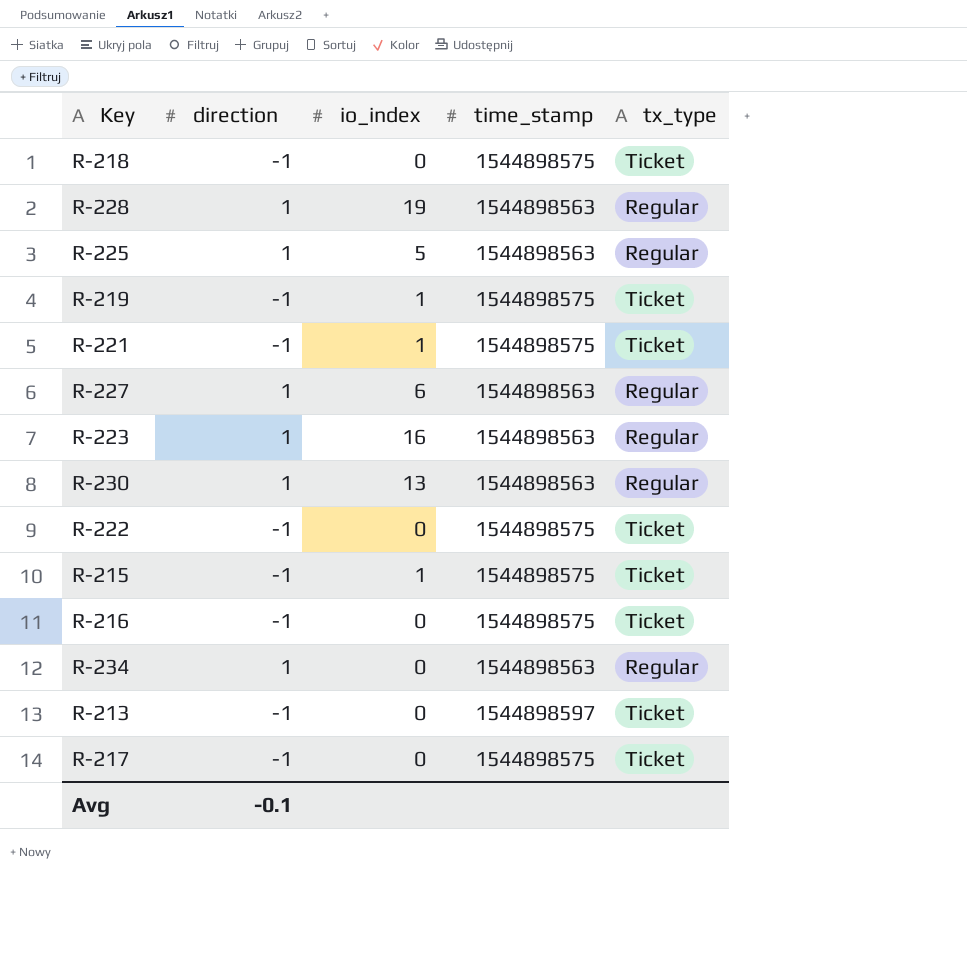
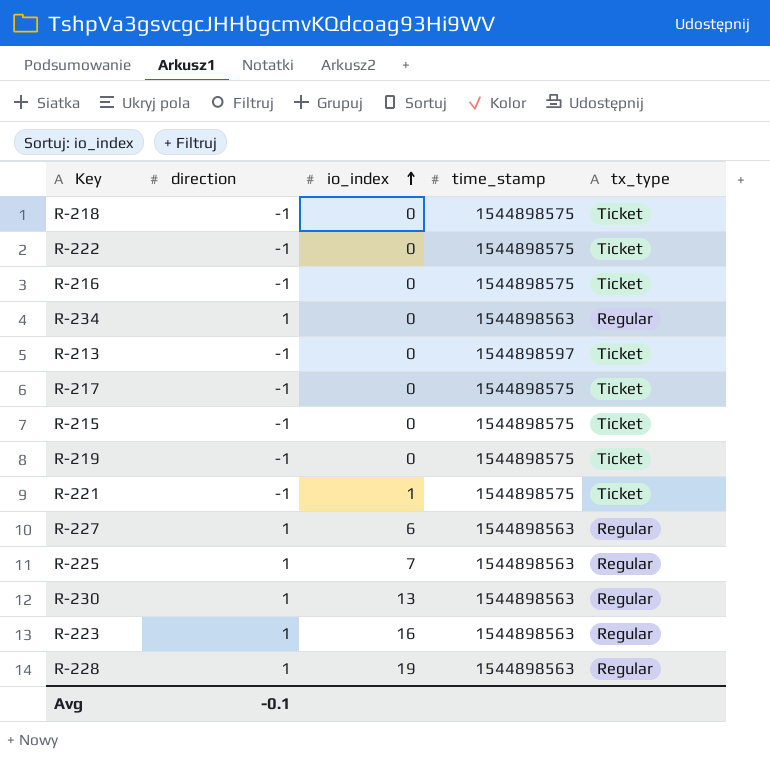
row order: none -> io_index ascending
R-215 | io_index: 1 -> 0
R-219 | io_index: 1 -> 0
R-225 | io_index: 5 -> 7

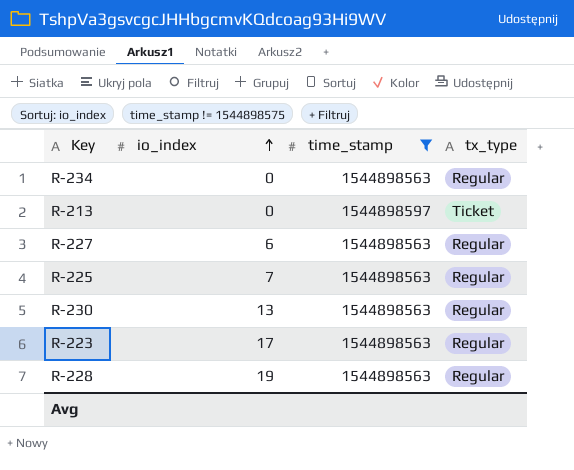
filter: none -> time_stamp != 1544898575
column direction | position: 2 -> none
R-223 | io_index: 16 -> 17

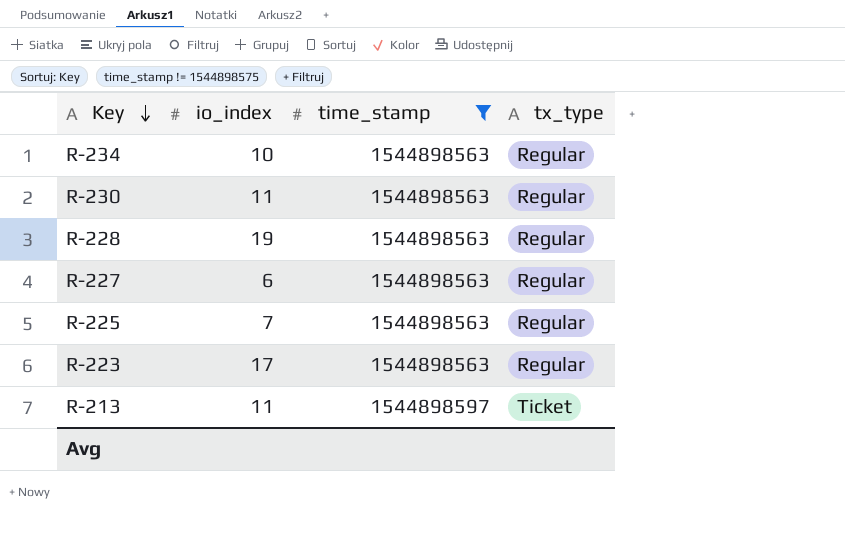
row order: io_index ascending -> Key descending
R-234 | io_index: 0 -> 10
R-230 | io_index: 13 -> 11
R-213 | io_index: 0 -> 11

